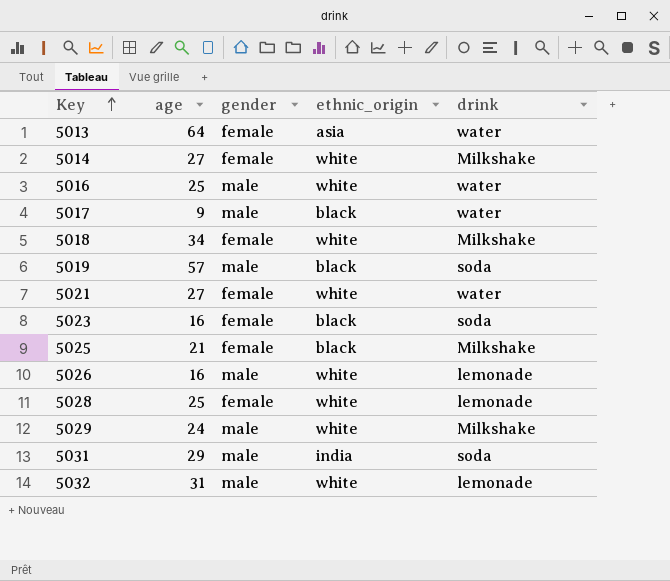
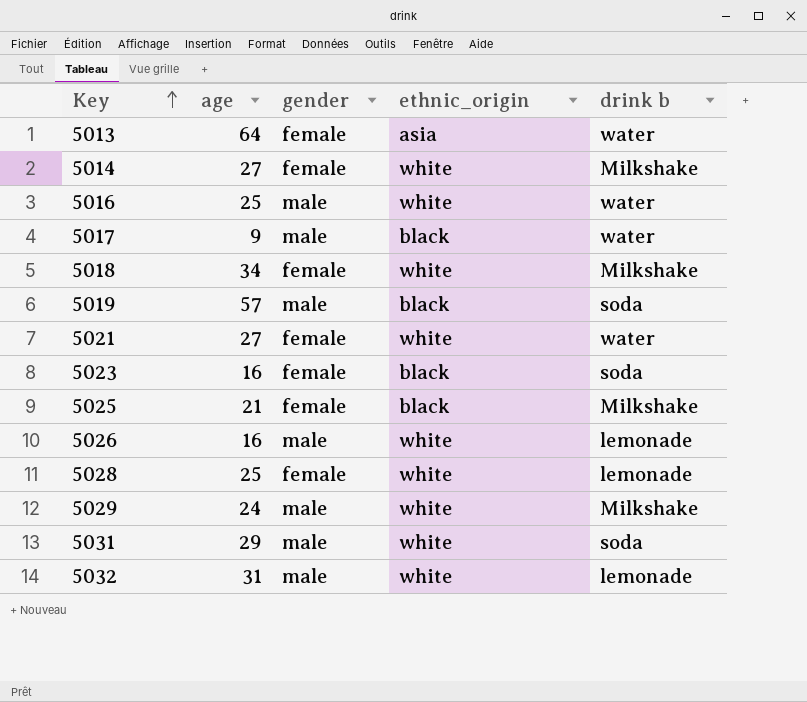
column name: drink -> drink b
5031 | ethnic_origin: india -> white

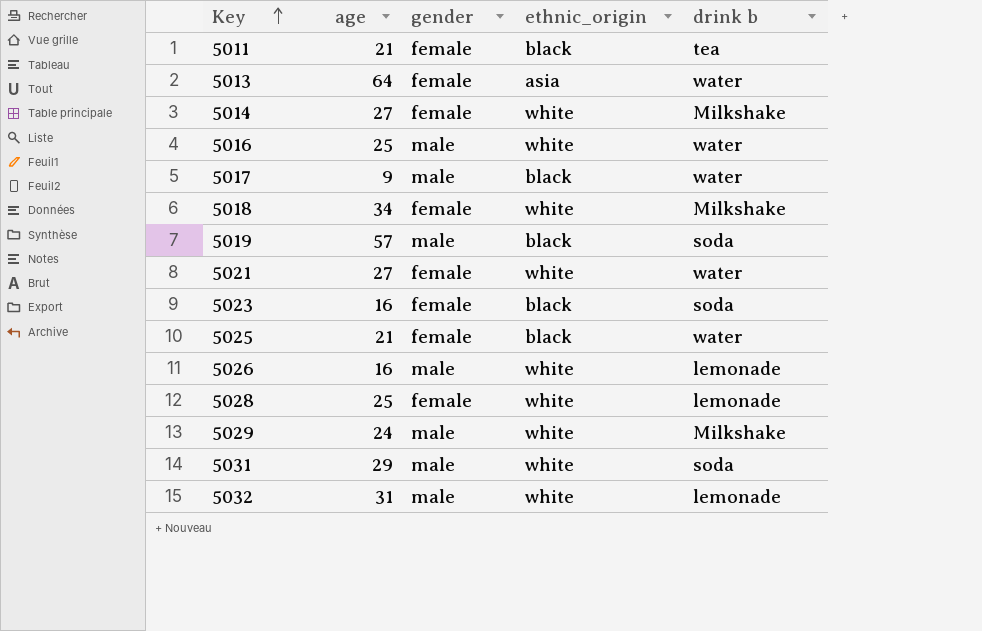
row 5011: none -> 21 | female | black | tea
5025 | drink b: Milkshake -> water

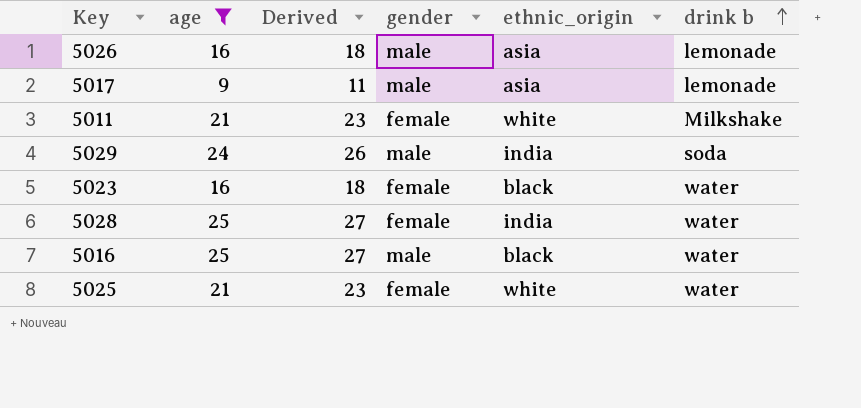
filter: none -> age <= 25
row order: Key ascending -> drink b ascending
column Derived | formula: none -> [age] + 2
5026 | ethnic_origin: white -> asia
5017 | ethnic_origin: black -> asia
5017 | drink b: water -> lemonade
5011 | ethnic_origin: black -> white
5011 | drink b: tea -> Milkshake
5029 | ethnic_origin: white -> india
5029 | drink b: Milkshake -> soda
5023 | drink b: soda -> water
5028 | ethnic_origin: white -> india
5028 | drink b: lemonade -> water
5016 | ethnic_origin: white -> black
5025 | ethnic_origin: black -> white

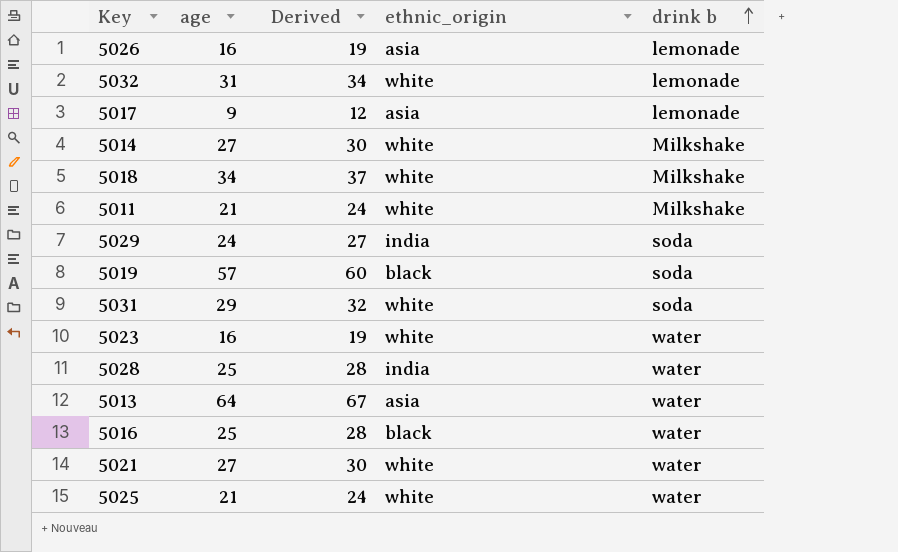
filter: age <= 25 -> none
column gender | position: 4 -> none
column Derived | formula: [age] + 2 -> [age] + 3
5023 | ethnic_origin: black -> white

